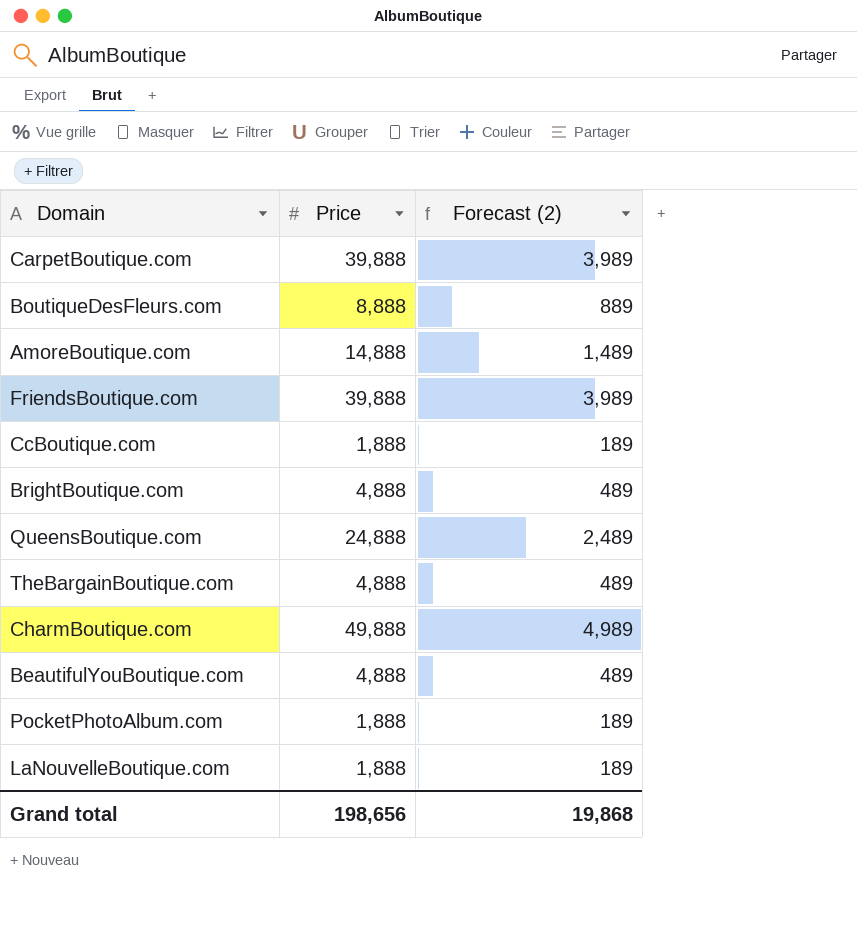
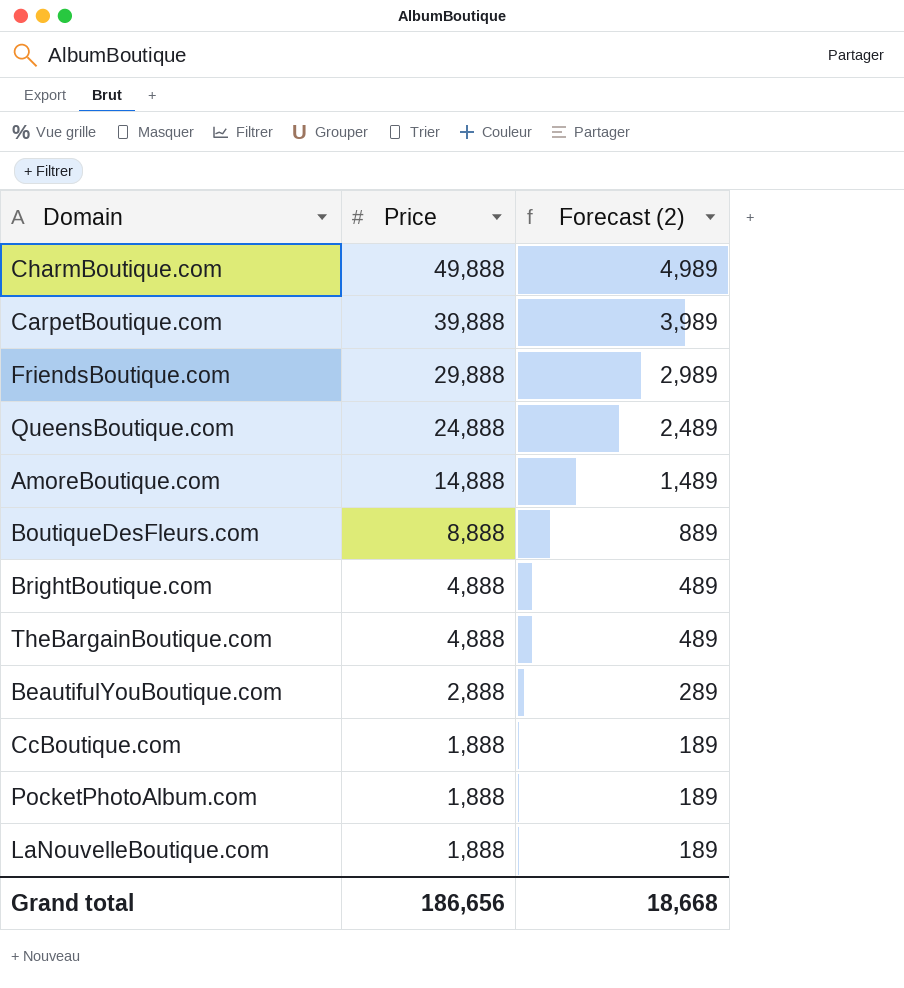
row order: none -> Price descending
FriendsBoutique.com | Price: 39,888 -> 29,888
FriendsBoutique.com | Forecast (2): 3,989 -> 2,989
BeautifulYouBoutique.com | Price: 4,888 -> 2,888
BeautifulYouBoutique.com | Forecast (2): 489 -> 289
Grand total | Price: 198,656 -> 186,656
Grand total | Forecast (2): 19,868 -> 18,668

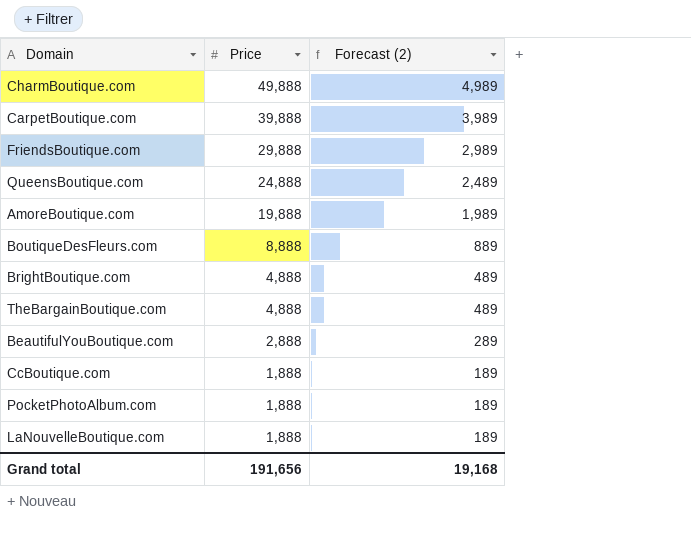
AmoreBoutique.com | Price: 14,888 -> 19,888
AmoreBoutique.com | Forecast (2): 1,489 -> 1,989
Grand total | Price: 186,656 -> 191,656
Grand total | Forecast (2): 18,668 -> 19,168

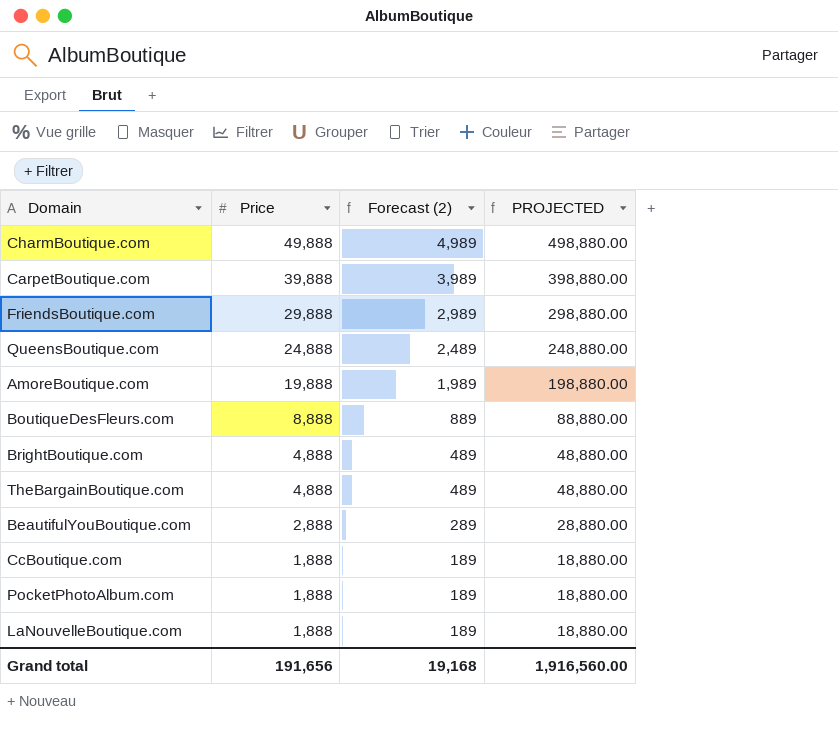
column PROJECTED | formula: none -> [Price] * 10

